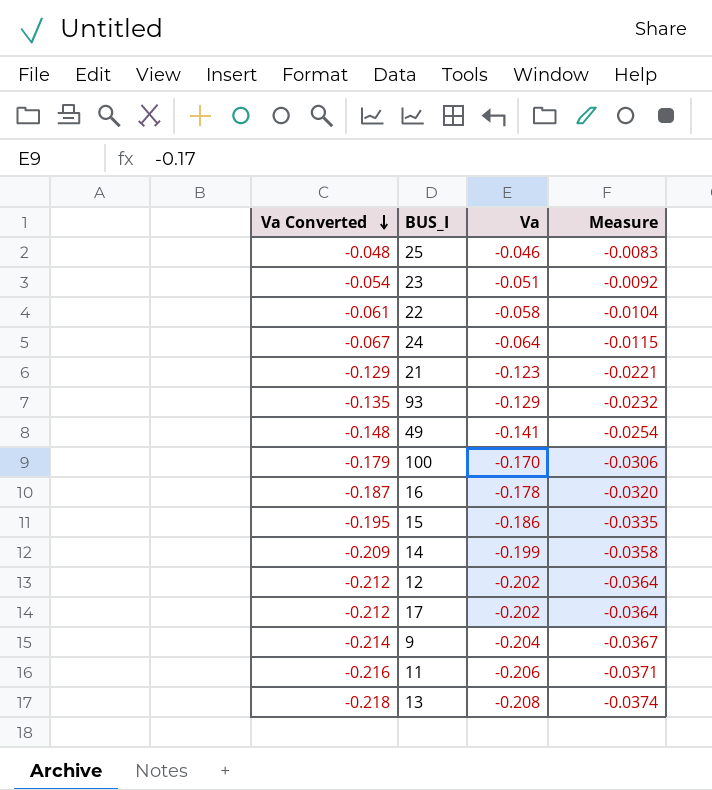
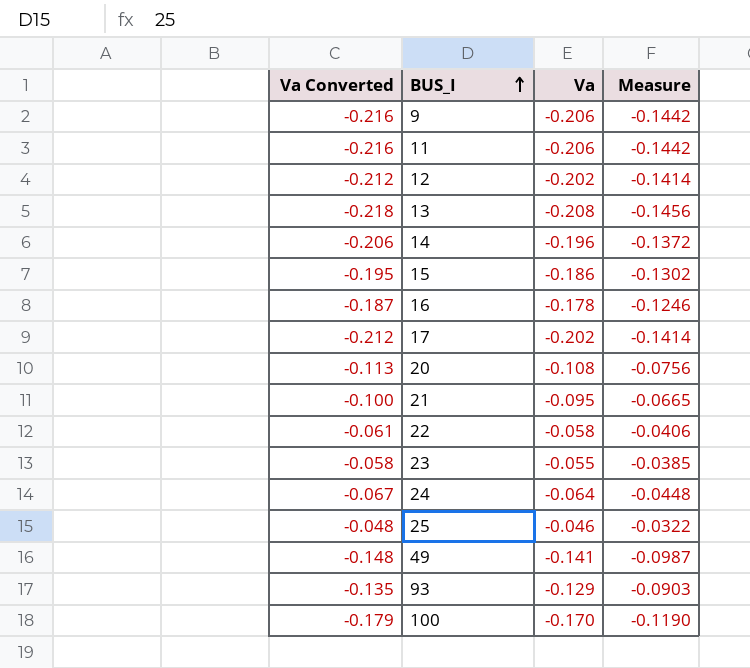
row order: Va Converted descending -> BUS_I ascending
column Measure | formula: [Va] * 0.18 -> [Va] * 0.7
9 | Va Converted: -0.214 -> -0.216
9 | Va: -0.204 -> -0.206
14 | Va Converted: -0.209 -> -0.206
14 | Va: -0.199 -> -0.196
row 20: none -> -0.113 | -0.108 | -0.0756
21 | Va Converted: -0.129 -> -0.100
21 | Va: -0.123 -> -0.095
23 | Va Converted: -0.054 -> -0.058
23 | Va: -0.051 -> -0.055

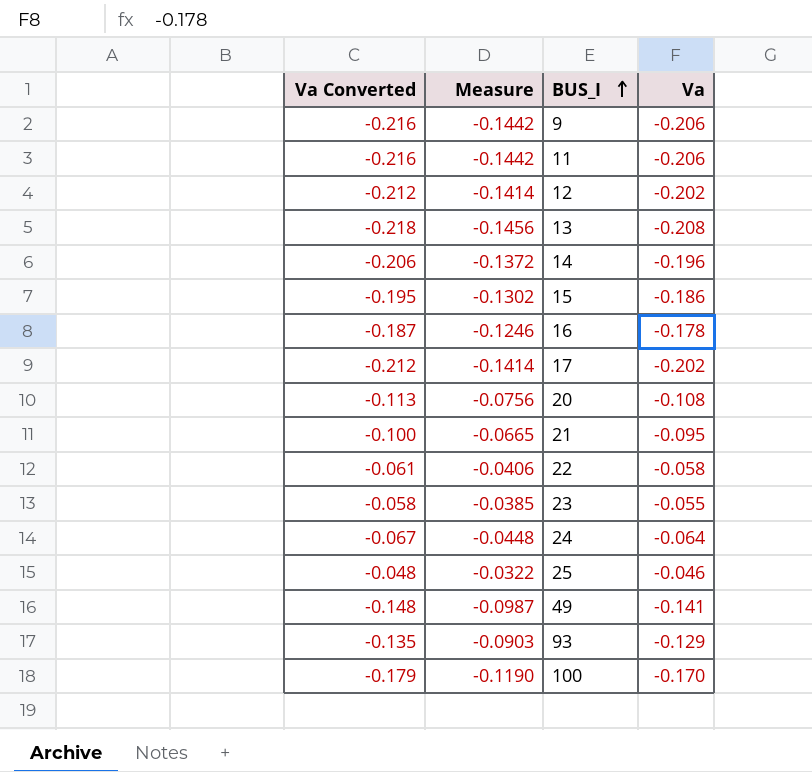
column Measure | position: 4 -> 2

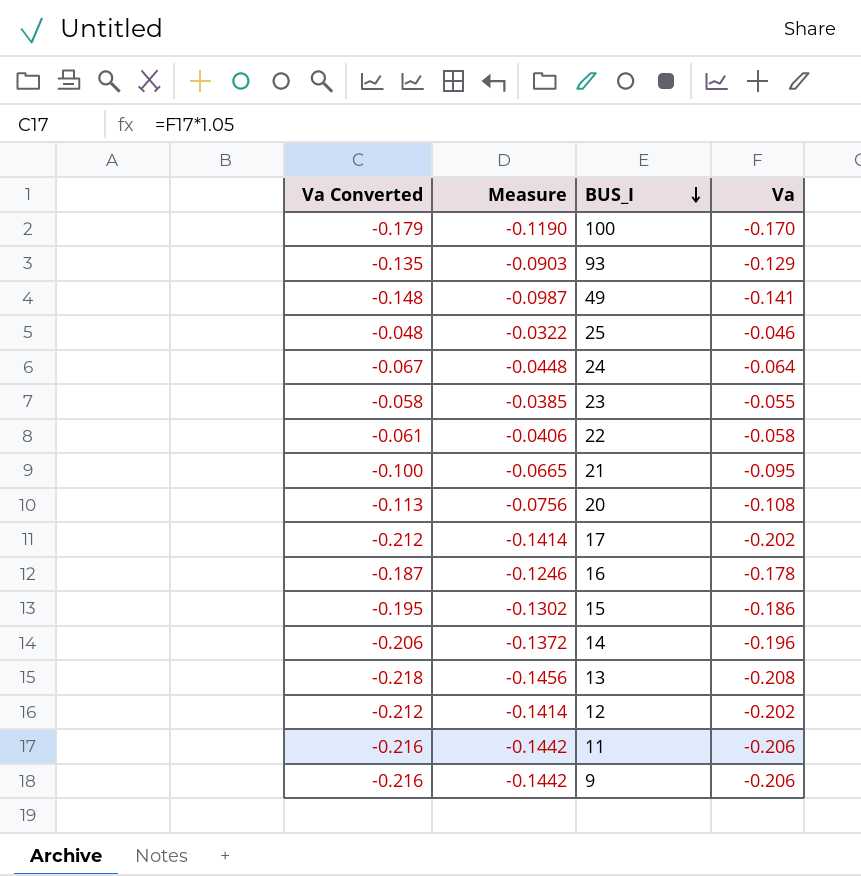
row order: BUS_I ascending -> BUS_I descending

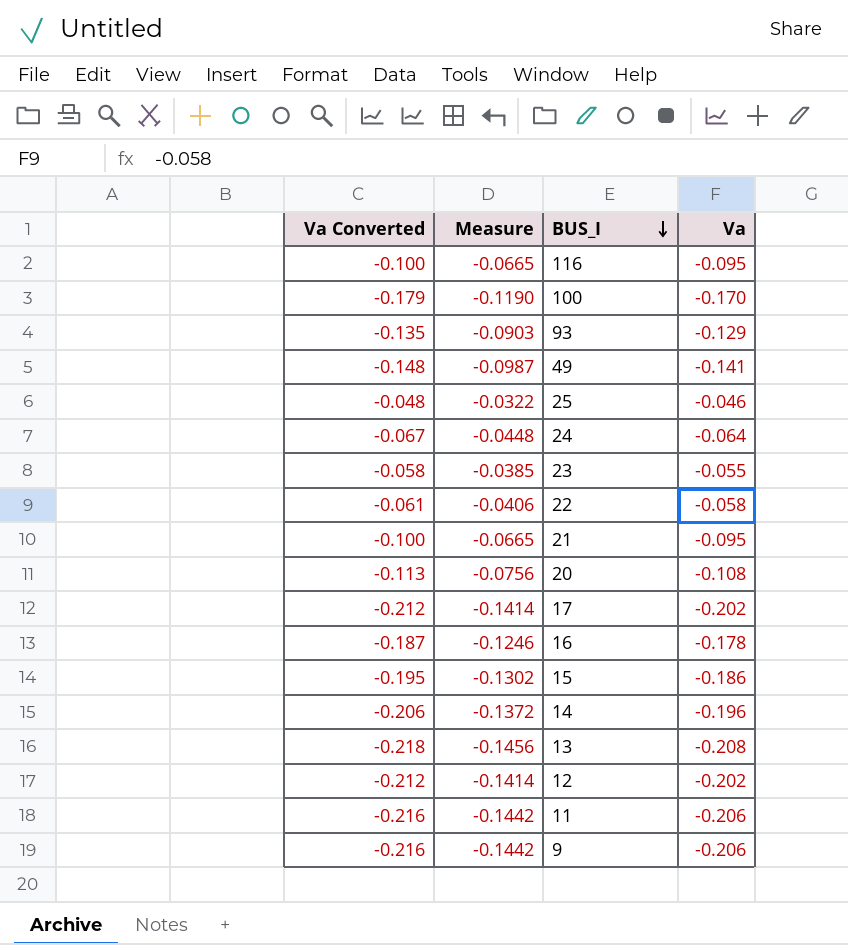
row 116: none -> -0.100 | -0.0665 | -0.095

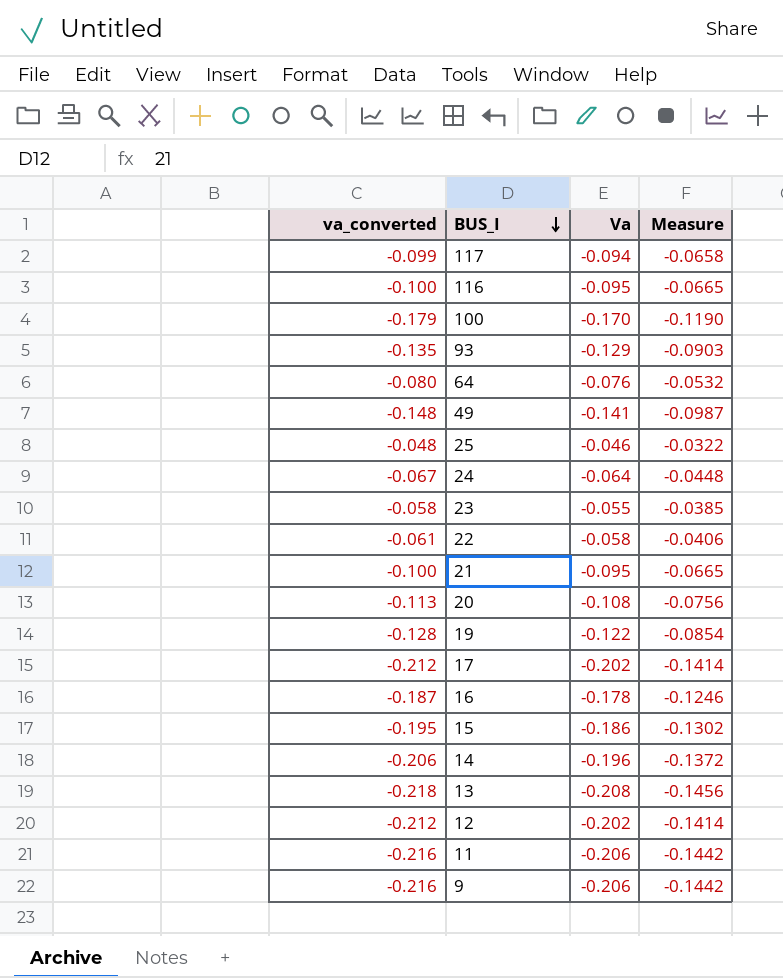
column name: Va Converted -> va_converted
column Measure | position: 2 -> 4
row 117: none -> -0.099 | -0.094 | -0.0658
row 64: none -> -0.080 | -0.076 | -0.0532
row 19: none -> -0.128 | -0.122 | -0.0854

